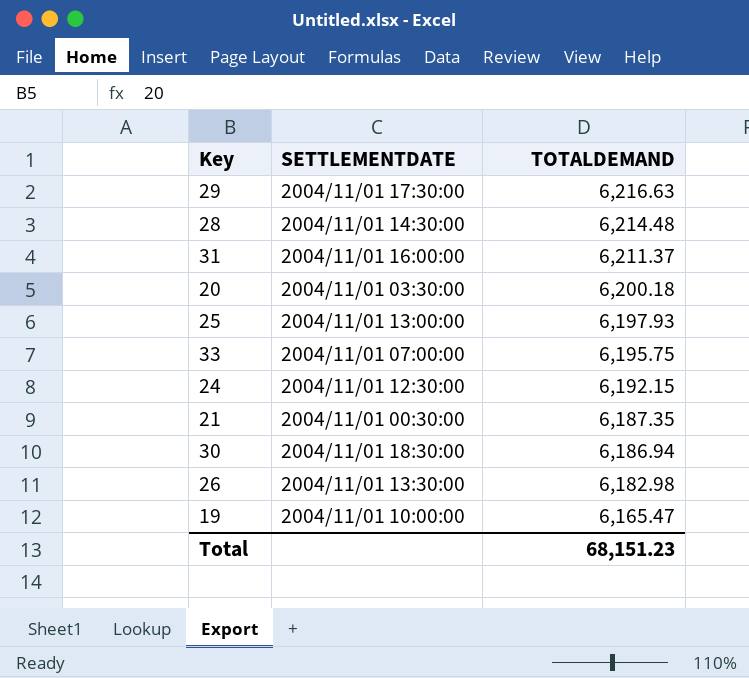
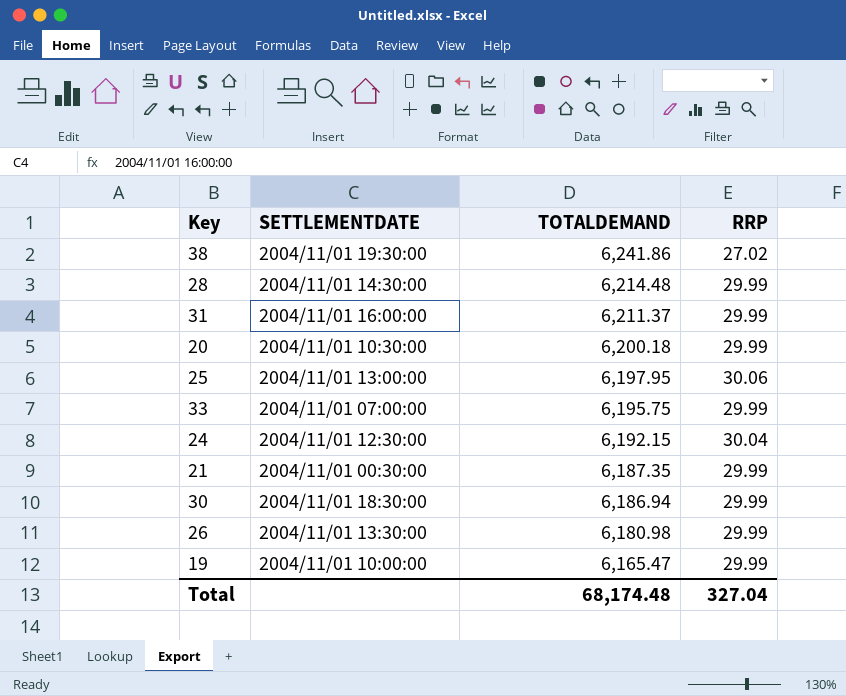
column RRP | position: none -> 4
row 29: 2004/11/01 17:30:00 | 6,216.63 -> none
row 38: none -> 2004/11/01 19:30:00 | 6,241.86 | 27.02
20 | SETTLEMENTDATE: 2004/11/01 03:30:00 -> 2004/11/01 10:30:00
25 | TOTALDEMAND: 6,197.93 -> 6,197.95
26 | TOTALDEMAND: 6,182.98 -> 6,180.98
Total | TOTALDEMAND: 68,151.23 -> 68,174.48

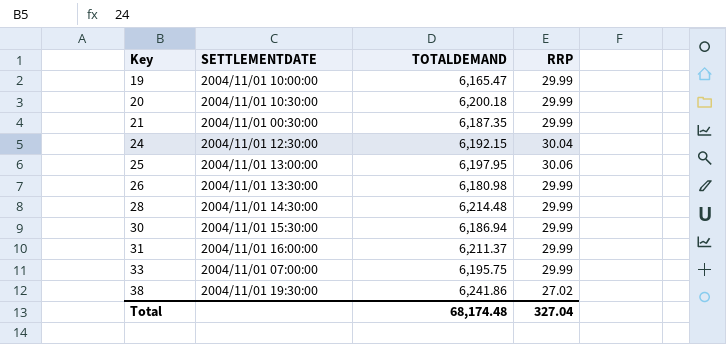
row order: TOTALDEMAND descending -> Key ascending
30 | SETTLEMENTDATE: 2004/11/01 18:30:00 -> 2004/11/01 15:30:00

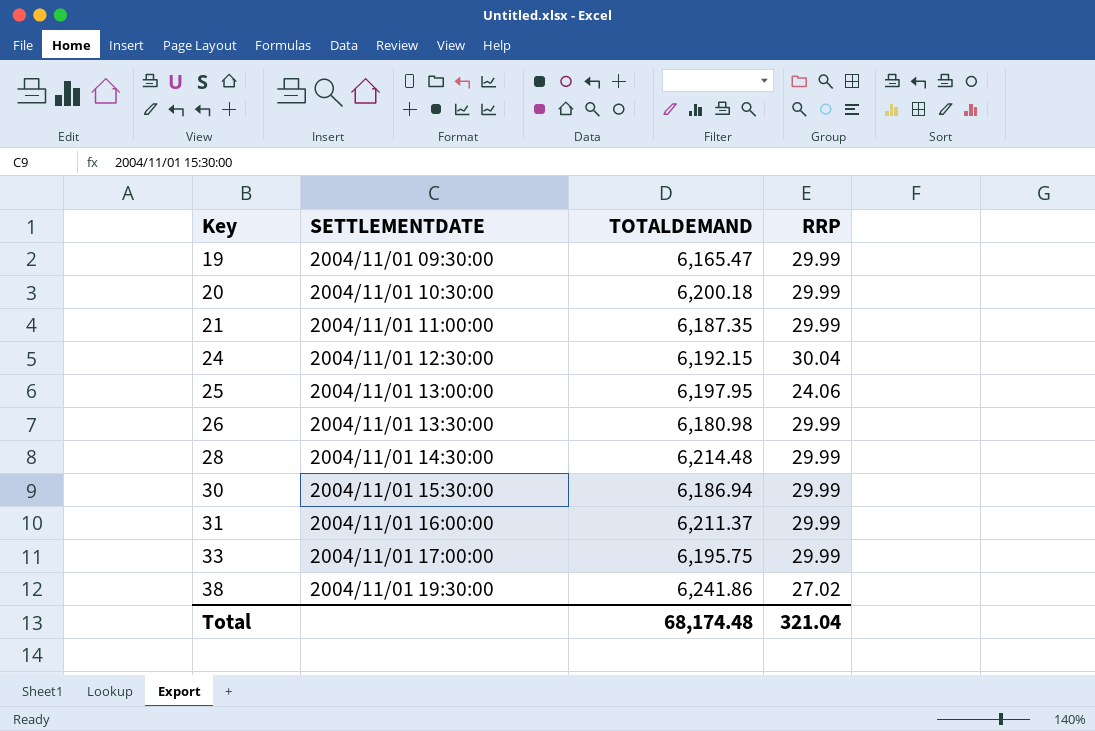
19 | SETTLEMENTDATE: 2004/11/01 10:00:00 -> 2004/11/01 09:30:00
21 | SETTLEMENTDATE: 2004/11/01 00:30:00 -> 2004/11/01 11:00:00
25 | RRP: 30.06 -> 24.06
33 | SETTLEMENTDATE: 2004/11/01 07:00:00 -> 2004/11/01 17:00:00
Total | RRP: 327.04 -> 321.04

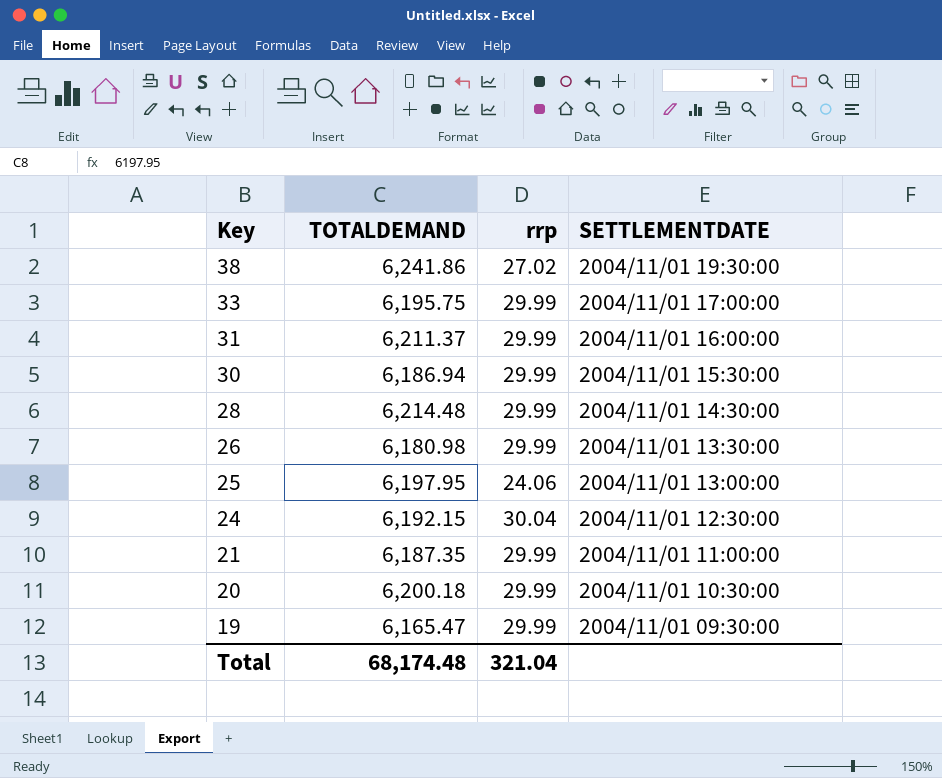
row order: Key ascending -> Key descending
column name: RRP -> rrp
column SETTLEMENTDATE | position: 2 -> 4

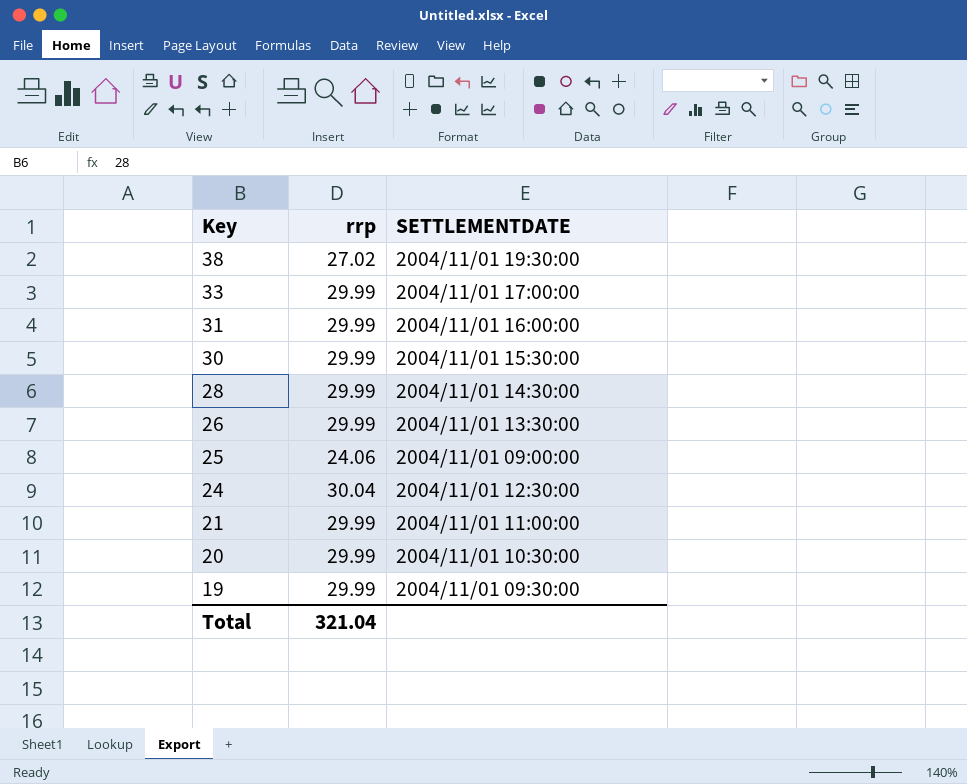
column TOTALDEMAND | position: 2 -> none
25 | SETTLEMENTDATE: 2004/11/01 13:00:00 -> 2004/11/01 09:00:00

